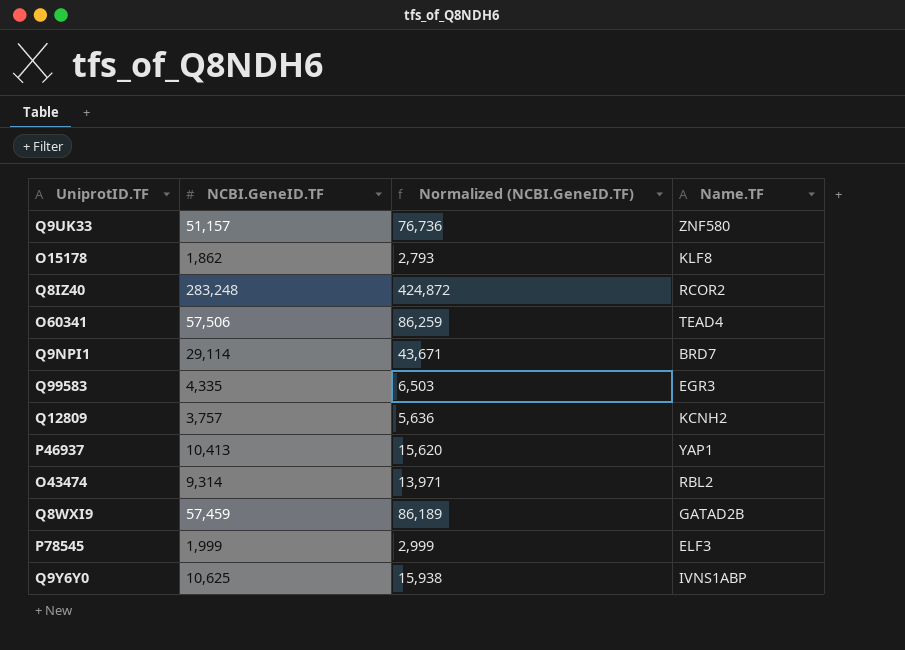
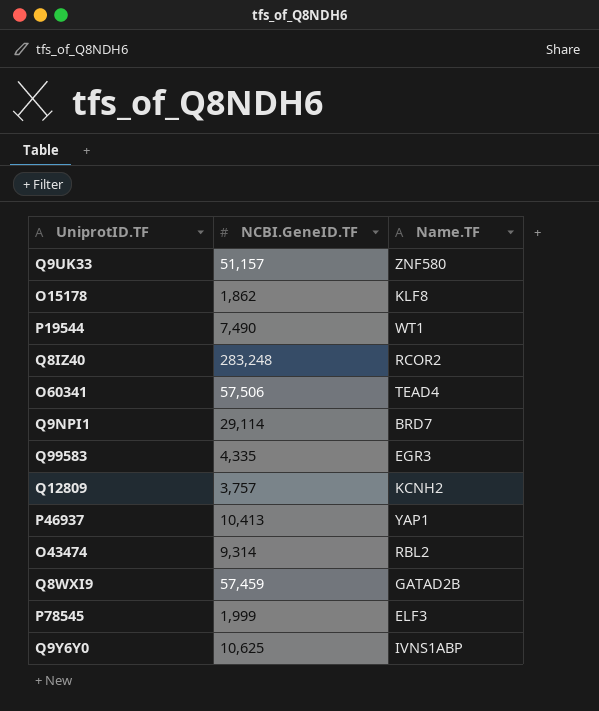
column Normalized (NCBI.GeneID.TF) | formula: [NCBI.GeneID.TF] * 1.5 -> none
row P19544: none -> 7,490 | WT1

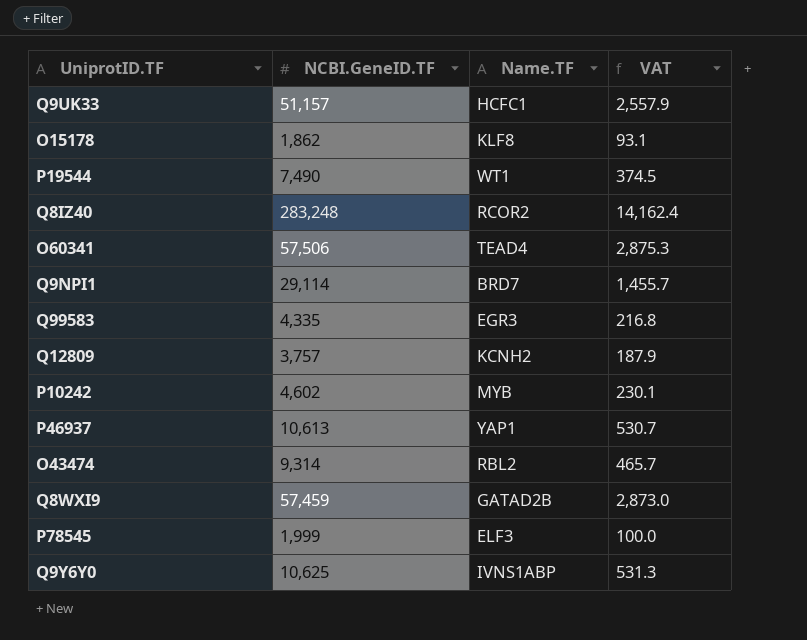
column VAT | formula: none -> [NCBI.GeneID.TF] * 0.05
Q9UK33 | Name.TF: ZNF580 -> HCFC1
row P10242: none -> 4,602 | MYB | 230.1
P46937 | NCBI.GeneID.TF: 10,413 -> 10,613

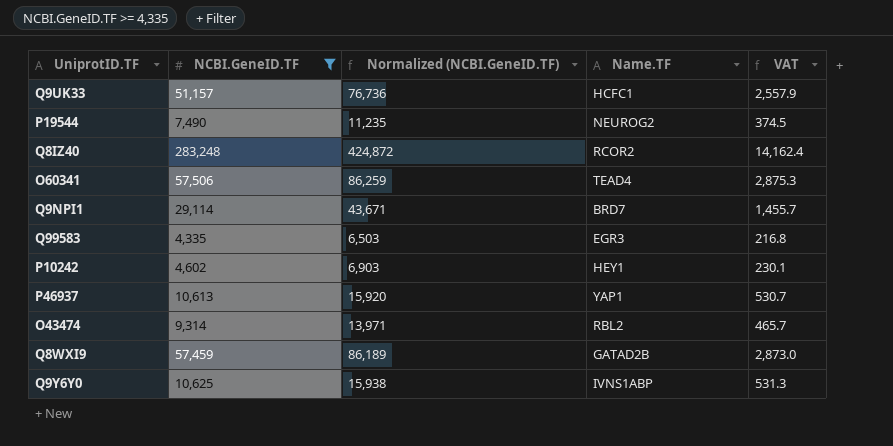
filter: none -> NCBI.GeneID.TF >= 4,335
column Normalized (NCBI.GeneID.TF) | formula: none -> [NCBI.GeneID.TF] * 1.5
P19544 | Name.TF: WT1 -> NEUROG2
P10242 | Name.TF: MYB -> HEY1

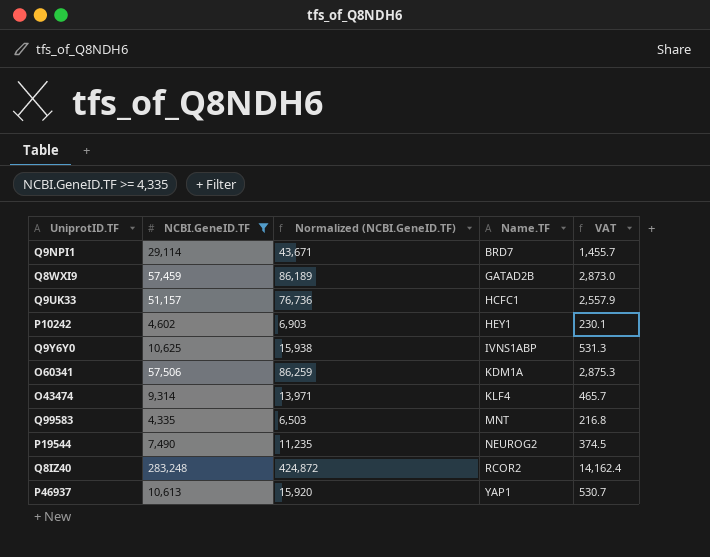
row order: none -> Name.TF ascending
O60341 | Name.TF: TEAD4 -> KDM1A
O43474 | Name.TF: RBL2 -> KLF4
Q99583 | Name.TF: EGR3 -> MNT

